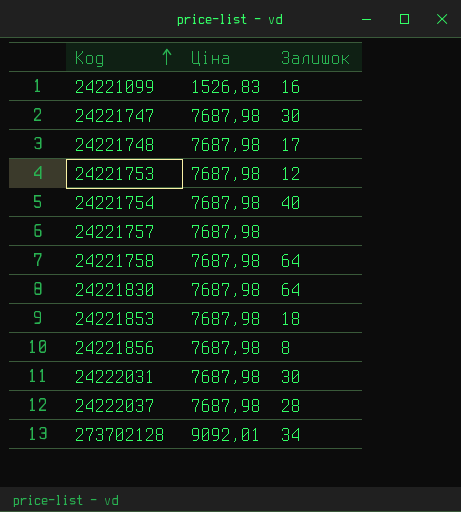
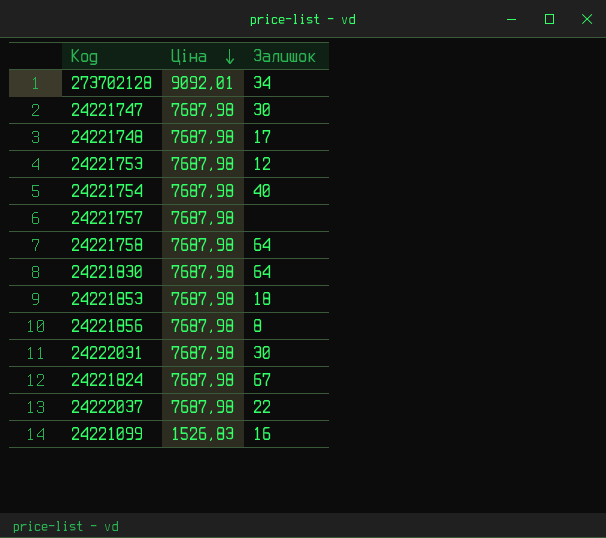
row order: Код ascending -> Ціна descending
row 24221824: none -> 7687,98 | 67
24222037 | Залишок: 28 -> 22

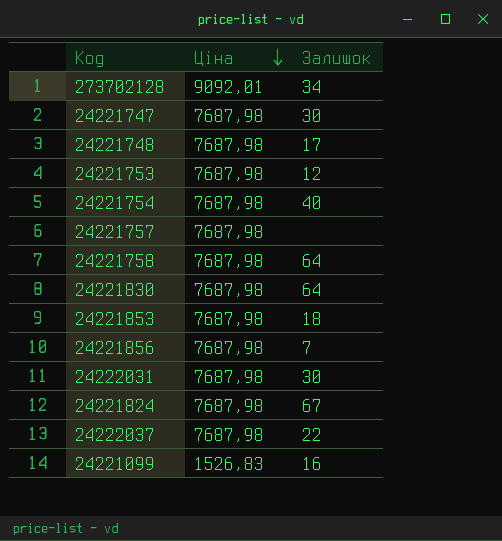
24221856 | Залишок: 8 -> 7

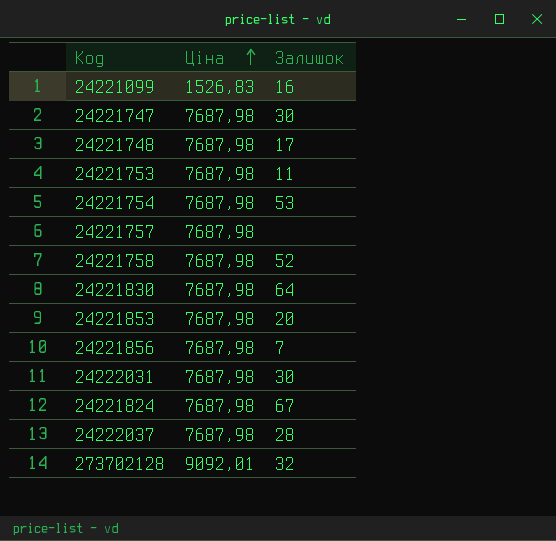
row order: Ціна descending -> Ціна ascending
24221753 | Залишок: 12 -> 11
24221754 | Залишок: 40 -> 53
24221758 | Залишок: 64 -> 52
24221853 | Залишок: 18 -> 20
24222037 | Залишок: 22 -> 28
273702128 | Залишок: 34 -> 32

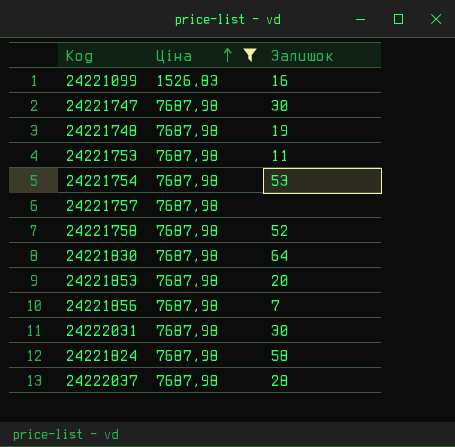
filter: none -> Ціна != 9092,01
24221748 | Залишок: 17 -> 19
24221824 | Залишок: 67 -> 58

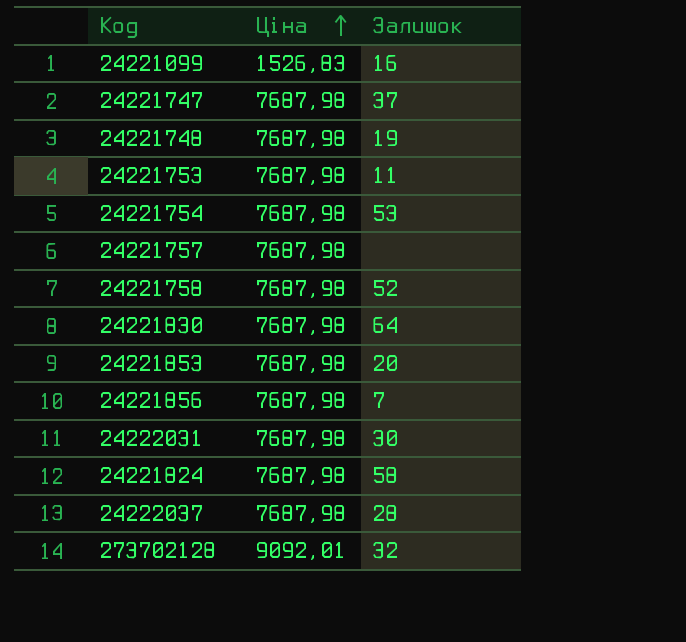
filter: Ціна != 9092,01 -> none
24221747 | Залишок: 30 -> 37

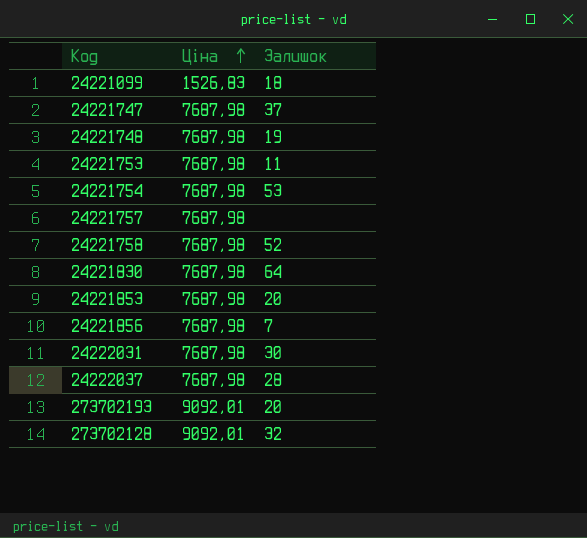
row 24221824: 7687,98 | 58 -> none
24221099 | Залишок: 16 -> 18
row 273702193: none -> 9092,01 | 20

